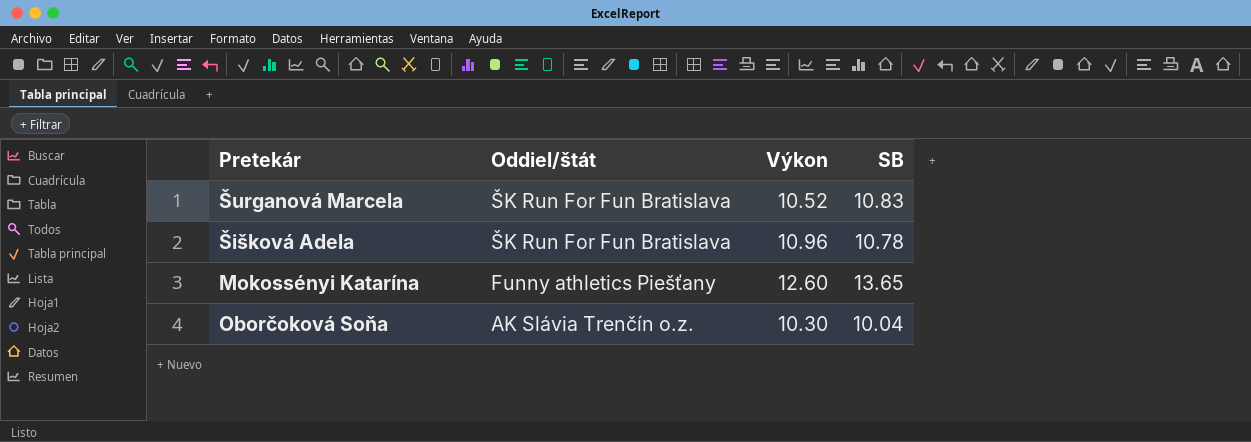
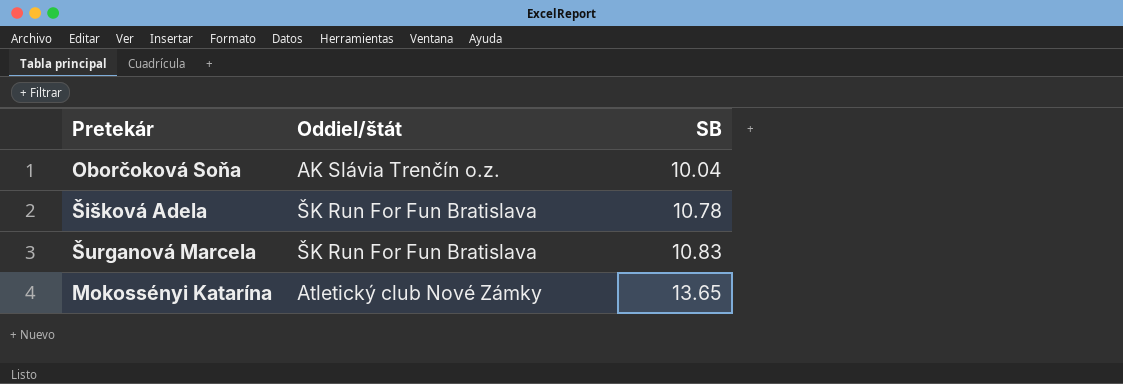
row order: Oddiel/štát descending -> SB ascending
column Výkon | position: 3 -> none
Mokossényi Katarína | Oddiel/štát: Funny athletics Piešťany -> Atletický club Nové Zámky

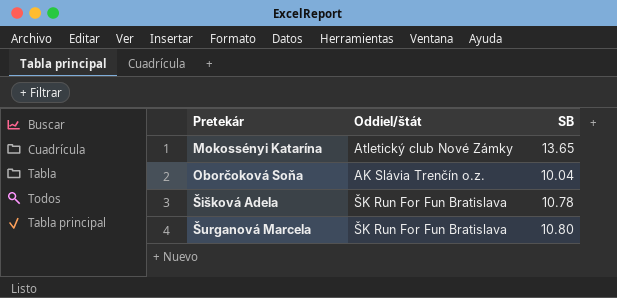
row order: SB ascending -> Pretekár ascending
Šurganová Marcela | SB: 10.83 -> 10.80

